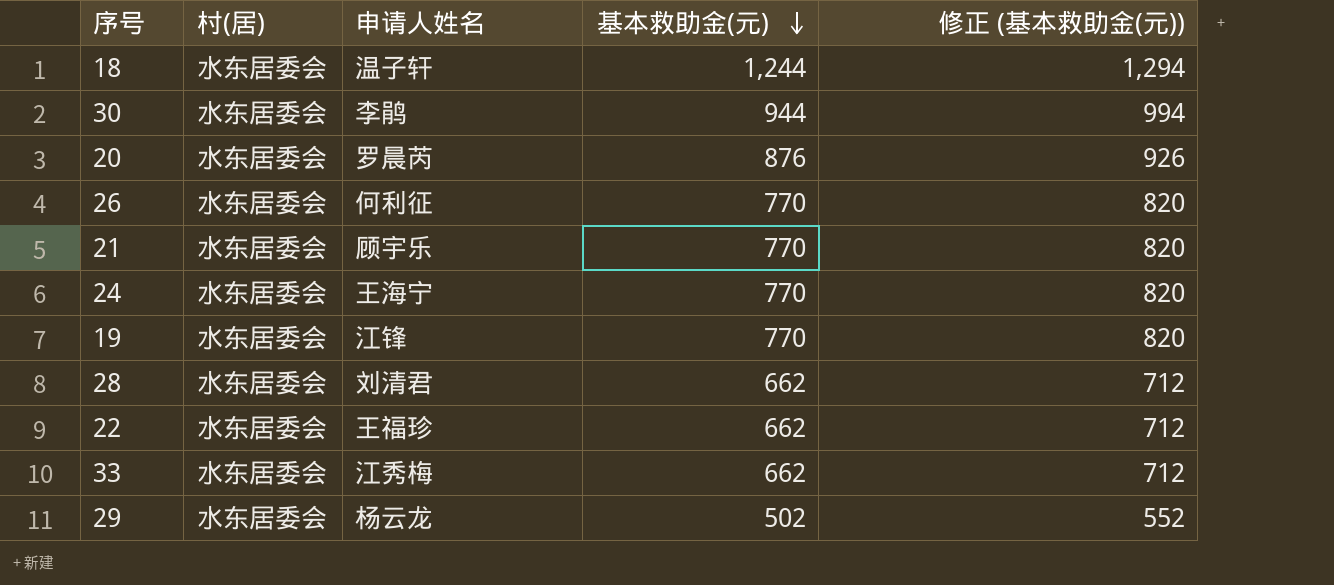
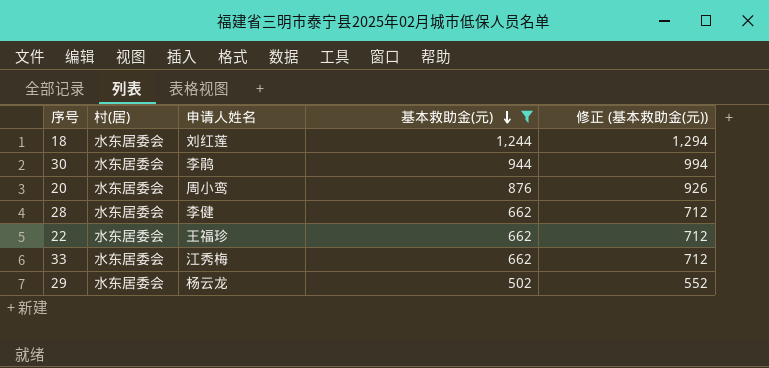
filter: none -> 基本救助金(元) != 770
18 | 申请人姓名: 温子轩 -> 刘红莲
20 | 申请人姓名: 罗晨芮 -> 周小鸾
28 | 申请人姓名: 刘清君 -> 李健

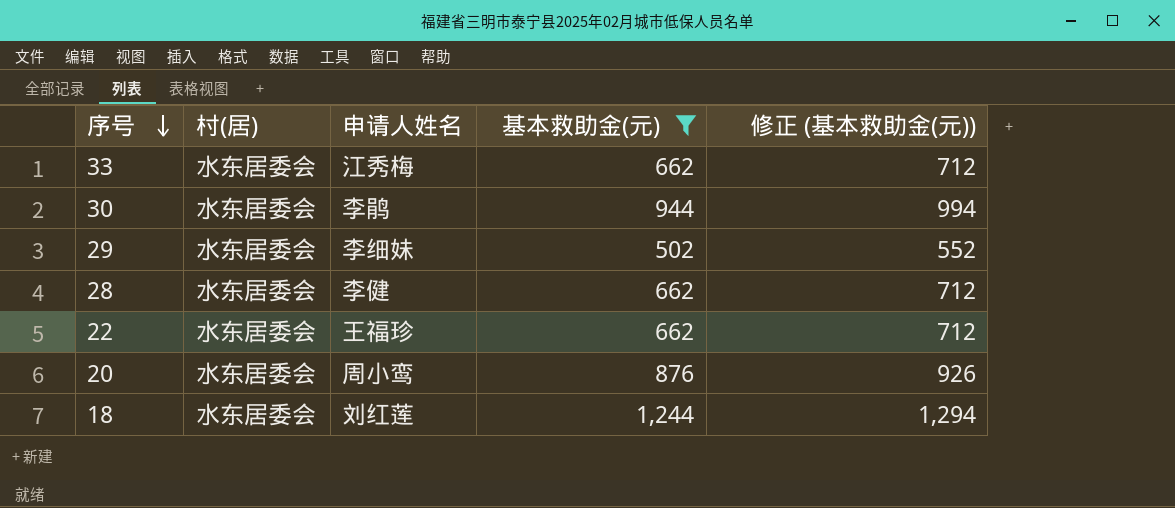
row order: 基本救助金(元) descending -> 序号 descending
29 | 申请人姓名: 杨云龙 -> 李细妹

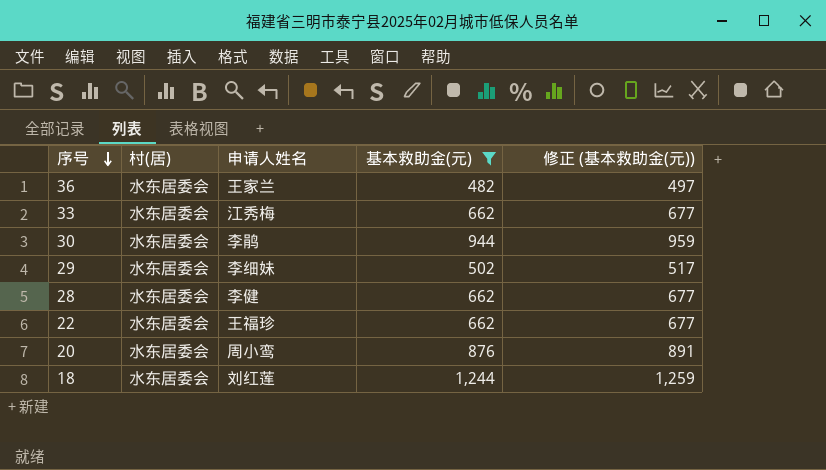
column 修正 (基本救助金(元)) | formula: [基本救助金(元)] + 50 -> [基本救助金(元)] + 15
row 36: none -> 水东居委会 | 王家兰 | 482 | 497

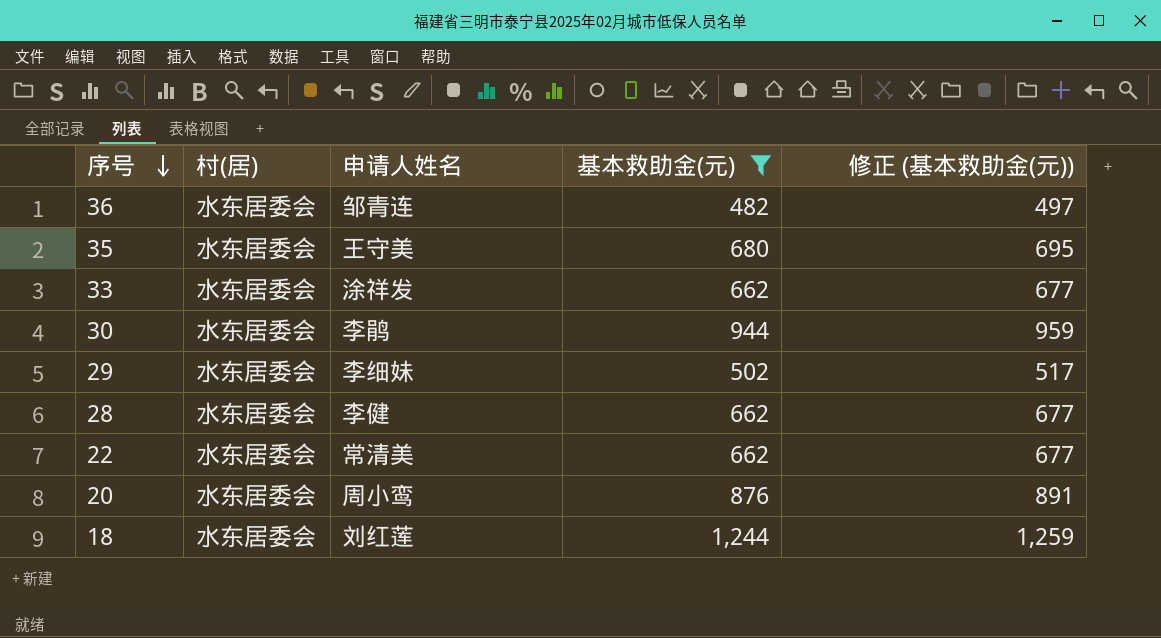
36 | 申请人姓名: 王家兰 -> 邹青连
row 35: none -> 水东居委会 | 王守美 | 680 | 695
33 | 申请人姓名: 江秀梅 -> 涂祥发
22 | 申请人姓名: 王福珍 -> 常清美

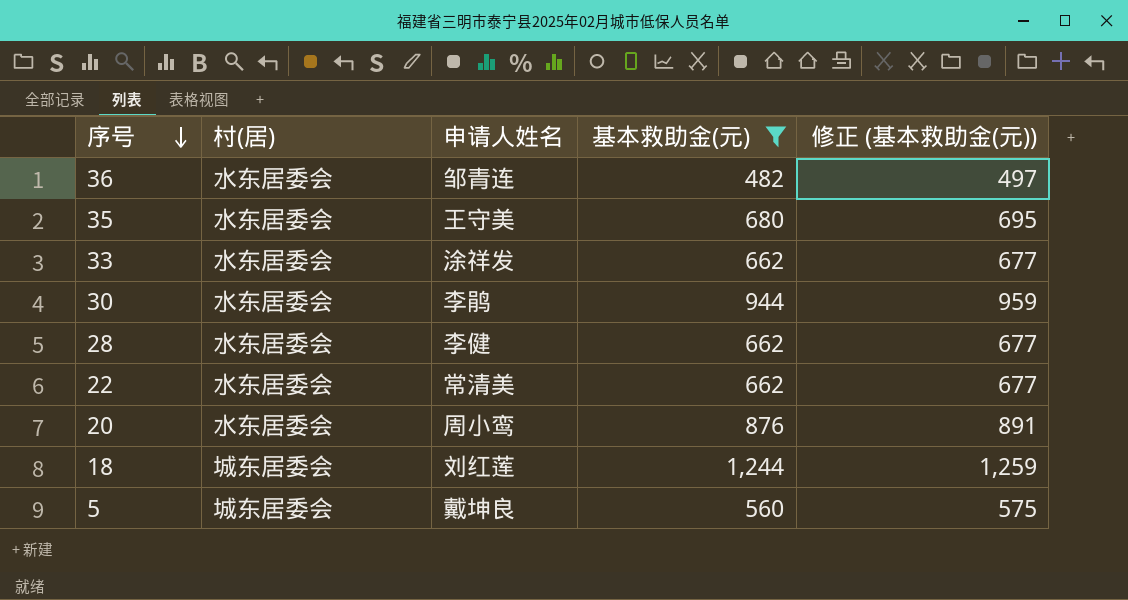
row 29: 水东居委会 | 李细妹 | 502 | 517 -> none
18 | 村(居): 水东居委会 -> 城东居委会
row 5: none -> 城东居委会 | 戴坤良 | 560 | 575

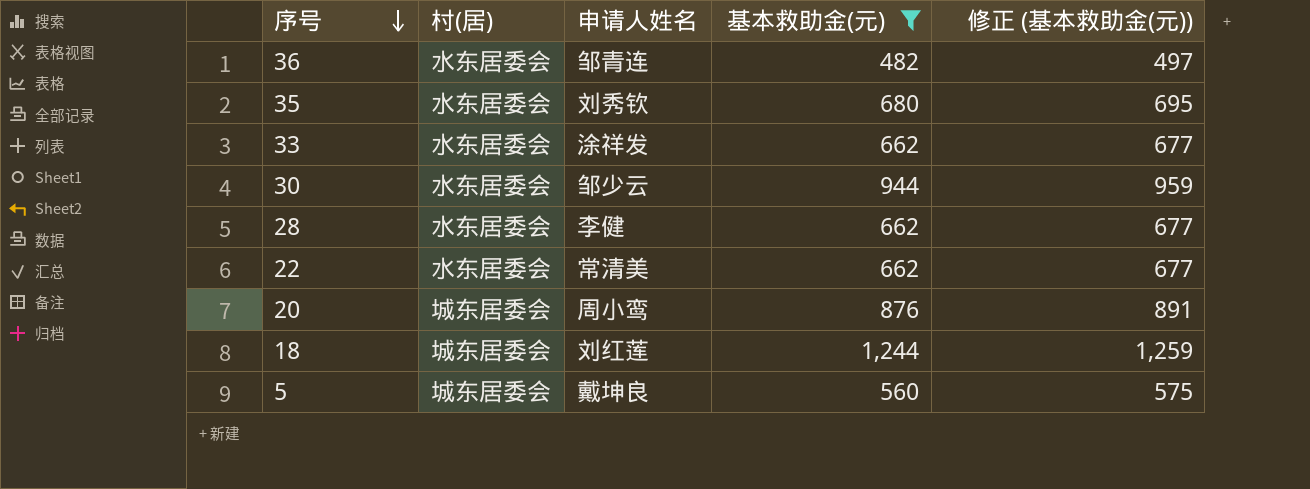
35 | 申请人姓名: 王守美 -> 刘秀钦
30 | 申请人姓名: 李鹃 -> 邹少云
20 | 村(居): 水东居委会 -> 城东居委会

